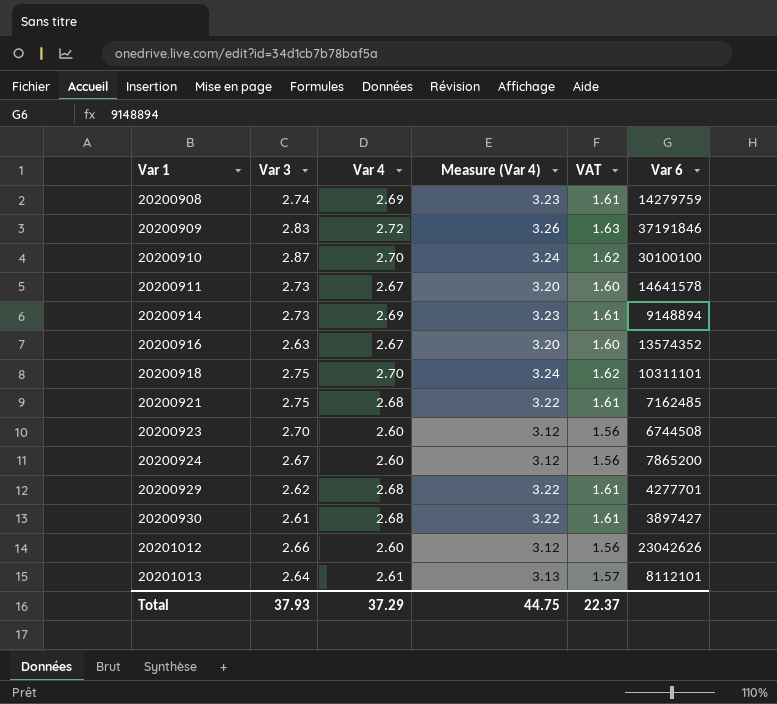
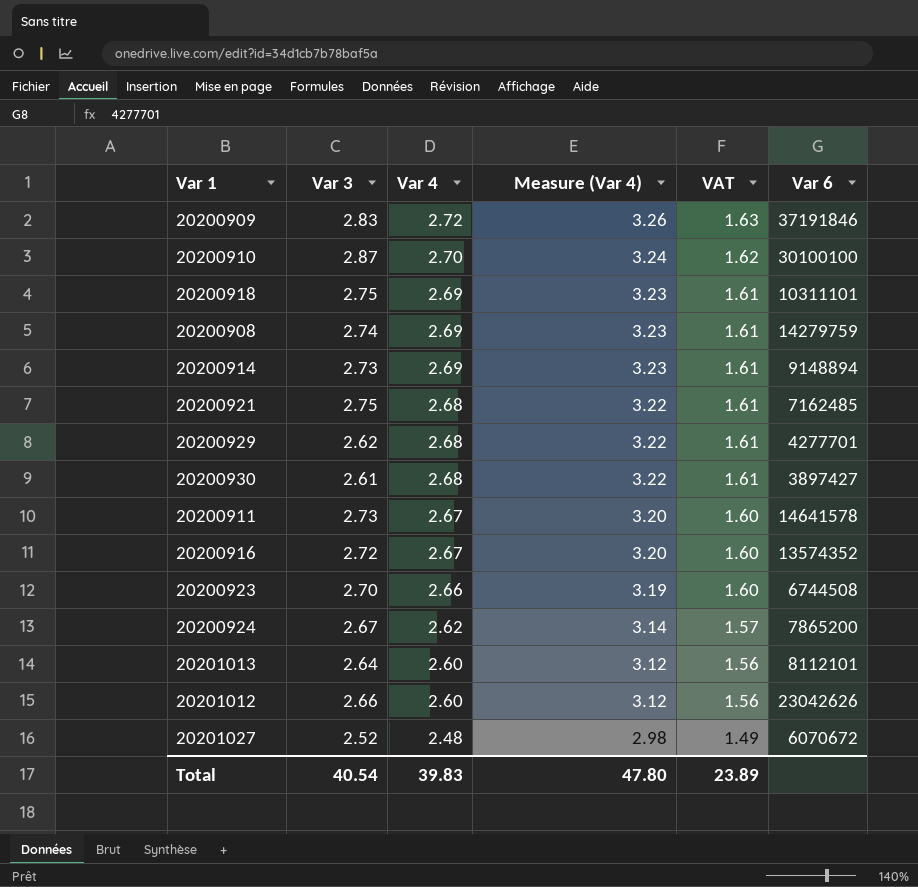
row order: Var 1 ascending -> Var 4 descending
20200918 | Var 4: 2.70 -> 2.69
20200918 | Measure (Var 4): 3.24 -> 3.23
20200918 | VAT: 1.62 -> 1.61
20200916 | Var 3: 2.63 -> 2.72
20200923 | Var 4: 2.60 -> 2.66
20200923 | Measure (Var 4): 3.12 -> 3.19
20200923 | VAT: 1.56 -> 1.60
20200924 | Var 4: 2.60 -> 2.62
20200924 | Measure (Var 4): 3.12 -> 3.14
20200924 | VAT: 1.56 -> 1.57
20201013 | Var 4: 2.61 -> 2.60
20201013 | Measure (Var 4): 3.13 -> 3.12
20201013 | VAT: 1.57 -> 1.56
row 20201027: none -> 2.52 | 2.48 | 2.98 | 1.49 | 6070672
Total | Var 3: 37.93 -> 40.54
Total | Var 4: 37.29 -> 39.83
Total | Measure (Var 4): 44.75 -> 47.80
Total | VAT: 22.37 -> 23.89

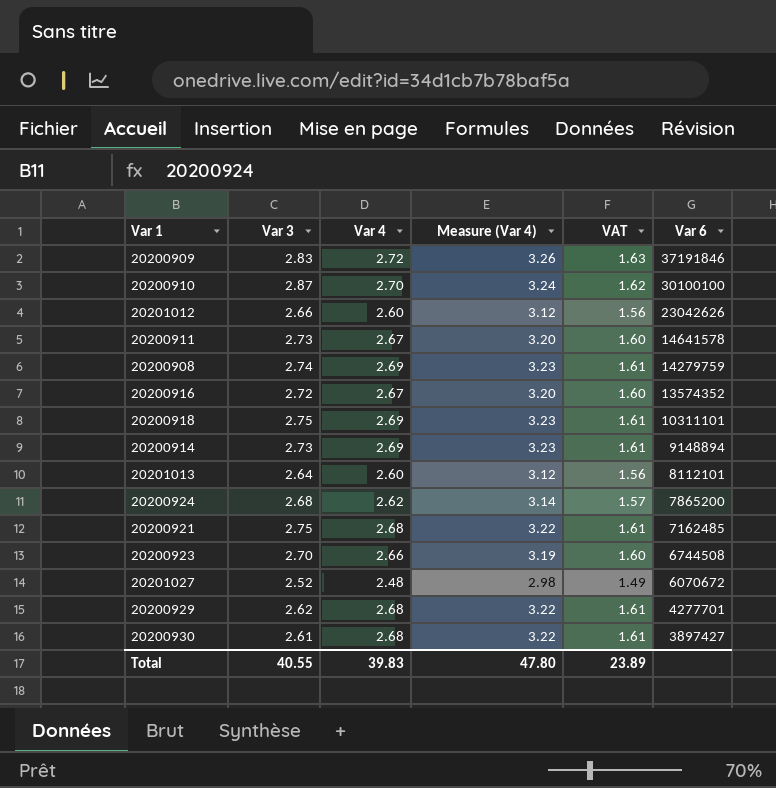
row order: Var 4 descending -> Var 6 descending
20200924 | Var 3: 2.67 -> 2.68
Total | Var 3: 40.54 -> 40.55

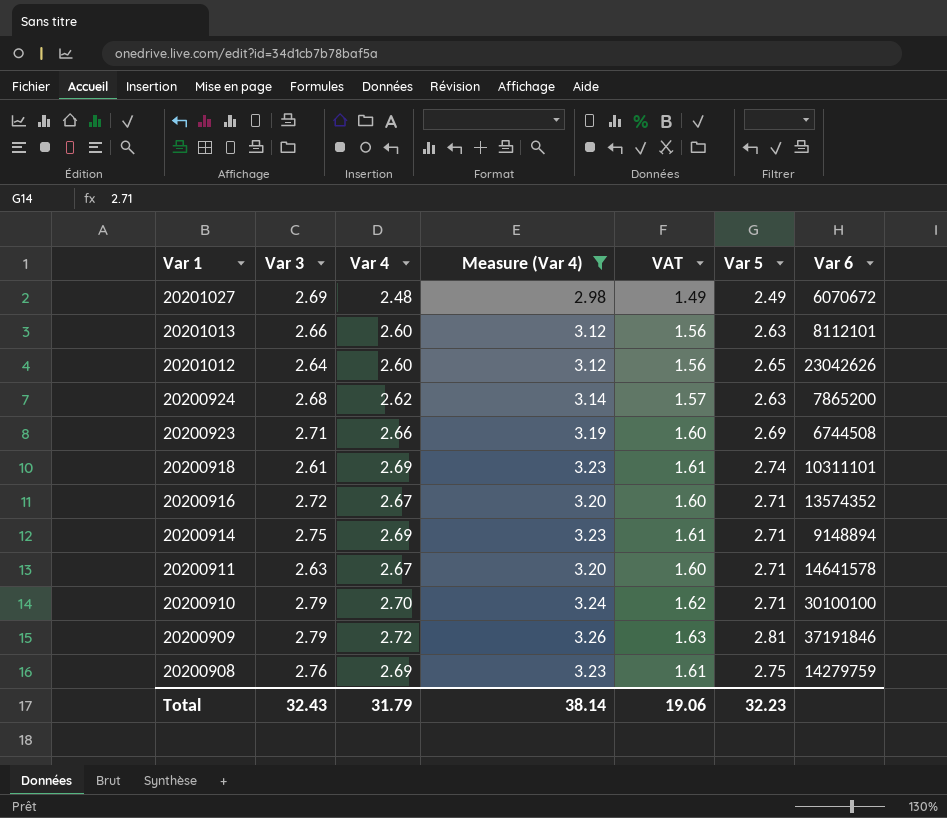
filter: none -> Measure (Var 4) != 3.22
row order: Var 6 descending -> Var 1 descending
column Var 5 | position: none -> 6
20201027 | Var 3: 2.52 -> 2.69
20201013 | Var 3: 2.64 -> 2.66
20201012 | Var 3: 2.66 -> 2.64
20200923 | Var 3: 2.70 -> 2.71
20200918 | Var 3: 2.75 -> 2.61
20200914 | Var 3: 2.73 -> 2.75
20200911 | Var 3: 2.73 -> 2.63
20200910 | Var 3: 2.87 -> 2.79
20200909 | Var 3: 2.83 -> 2.79
20200908 | Var 3: 2.74 -> 2.76
Total | Var 3: 40.55 -> 32.43
Total | Var 4: 39.83 -> 31.79
Total | Measure (Var 4): 47.80 -> 38.14
Total | VAT: 23.89 -> 19.06

